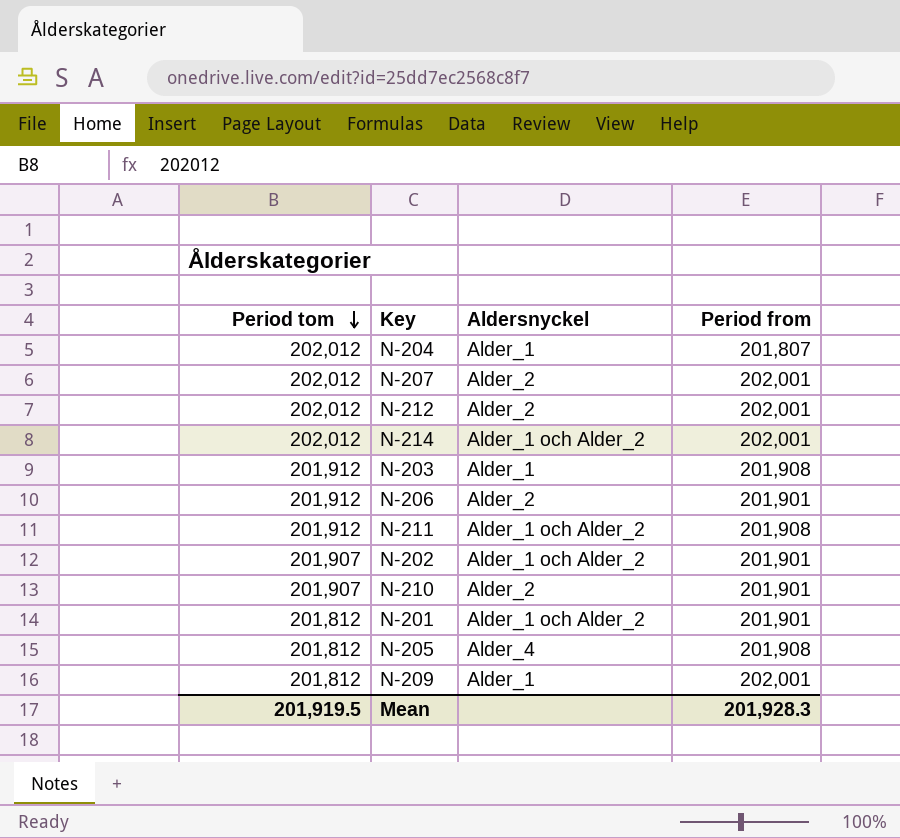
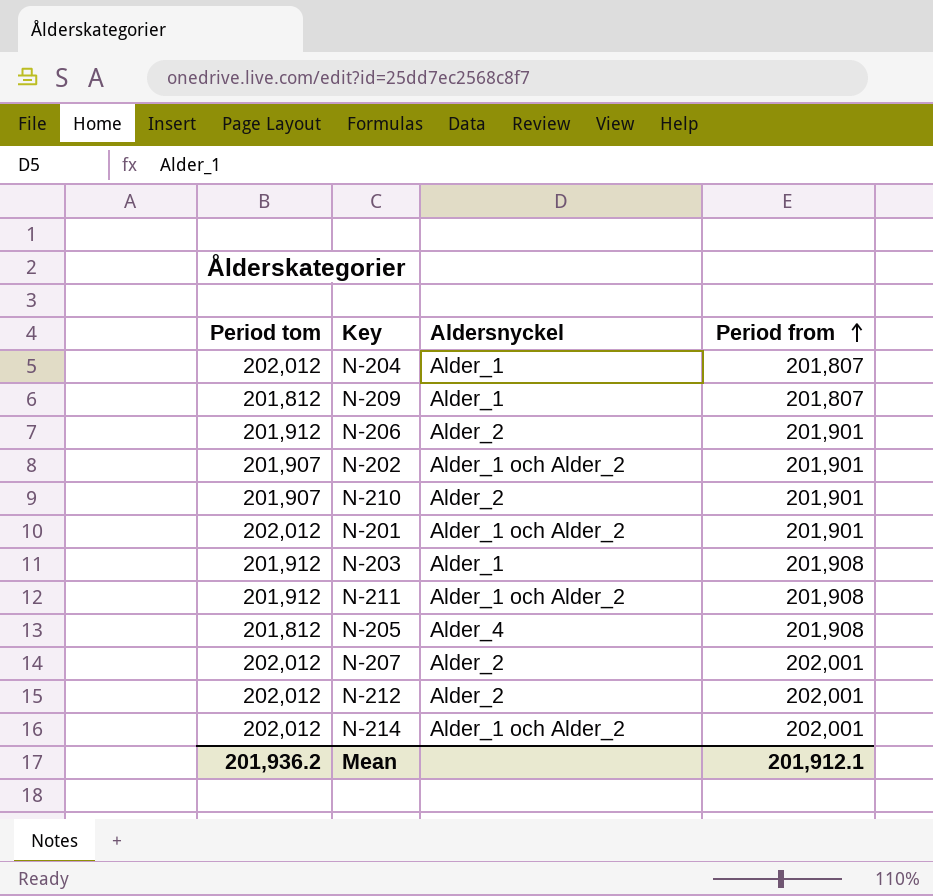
row order: Period tom descending -> Period from ascending
N-209 | Period from: 202,001 -> 201,807
N-201 | Period tom: 201,812 -> 202,012
Mean | Period tom: 201,919.5 -> 201,936.2
Mean | Period from: 201,928.3 -> 201,912.1

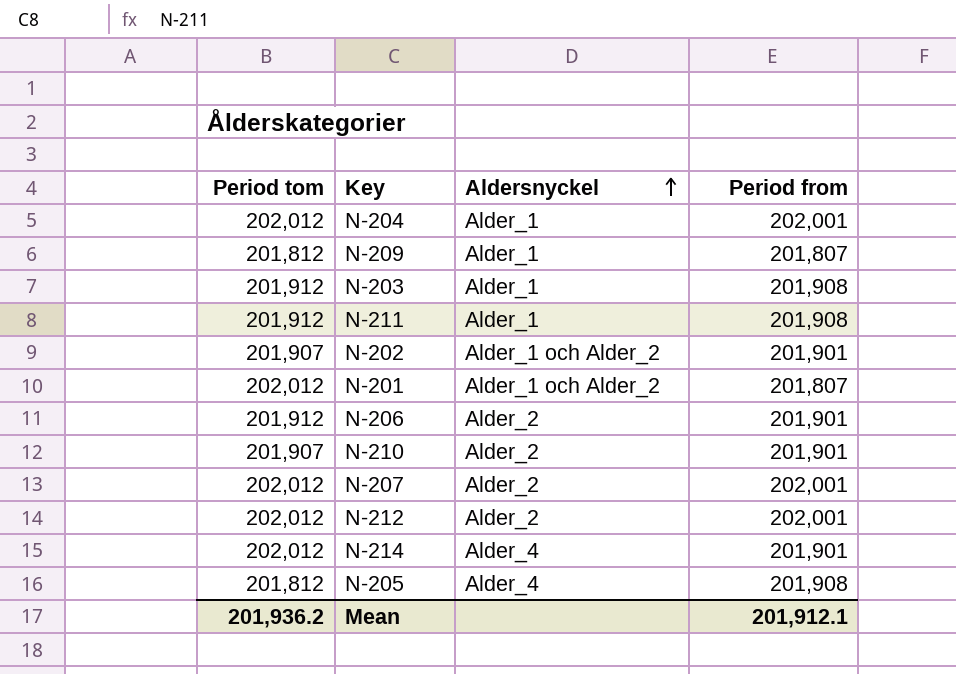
row order: Period from ascending -> Aldersnyckel ascending
N-204 | Period from: 201,807 -> 202,001
N-211 | Aldersnyckel: Alder_1 och Alder_2 -> Alder_1
N-201 | Period from: 201,901 -> 201,807
N-214 | Aldersnyckel: Alder_1 och Alder_2 -> Alder_4
N-214 | Period from: 202,001 -> 201,901

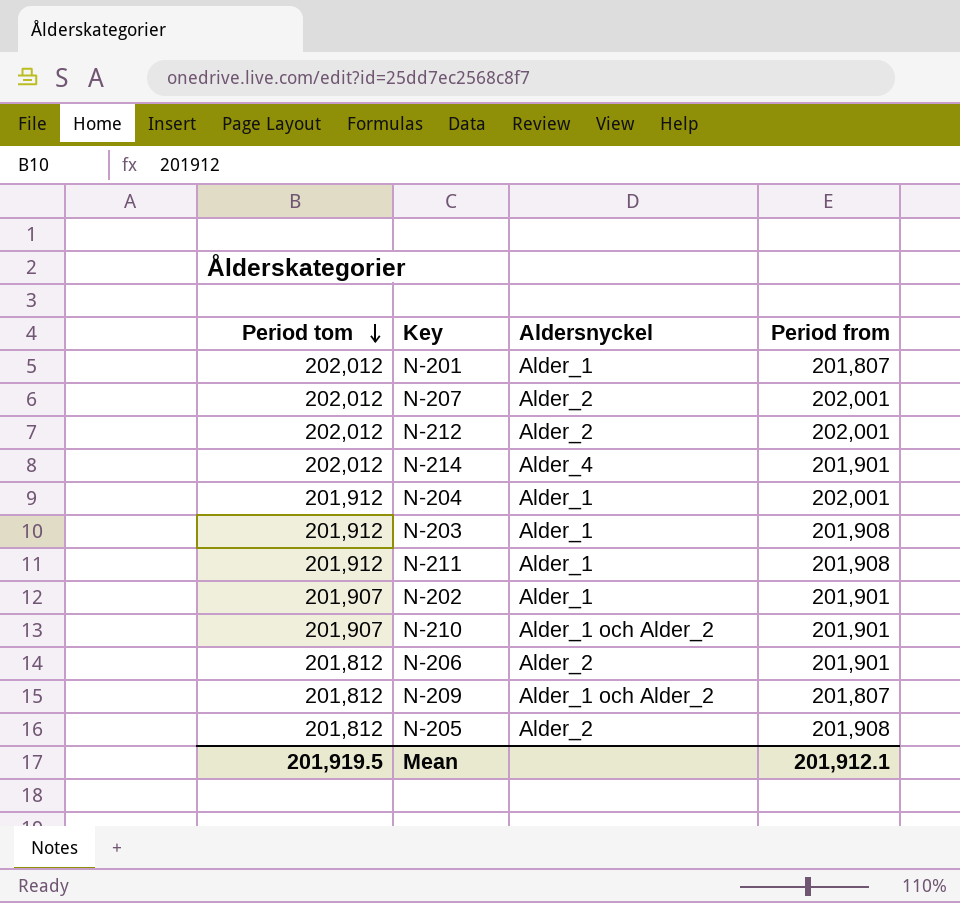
row order: Aldersnyckel ascending -> Period tom descending
N-201 | Aldersnyckel: Alder_1 och Alder_2 -> Alder_1
N-204 | Period tom: 202,012 -> 201,912
N-202 | Aldersnyckel: Alder_1 och Alder_2 -> Alder_1
N-210 | Aldersnyckel: Alder_2 -> Alder_1 och Alder_2
N-206 | Period tom: 201,912 -> 201,812
N-209 | Aldersnyckel: Alder_1 -> Alder_1 och Alder_2
N-205 | Aldersnyckel: Alder_4 -> Alder_2
Mean | Period tom: 201,936.2 -> 201,919.5

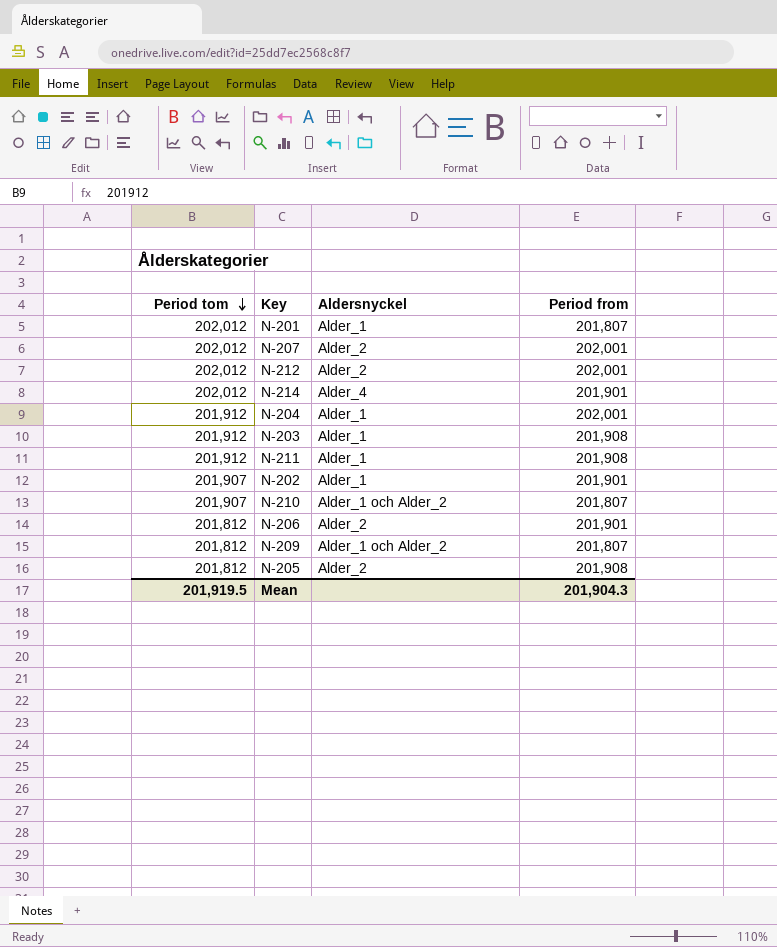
N-210 | Period from: 201,901 -> 201,807
Mean | Period from: 201,912.1 -> 201,904.3

